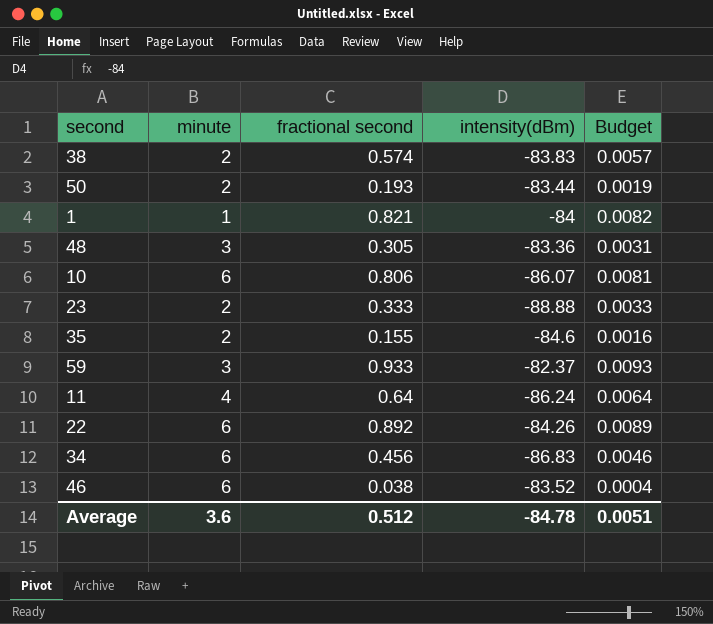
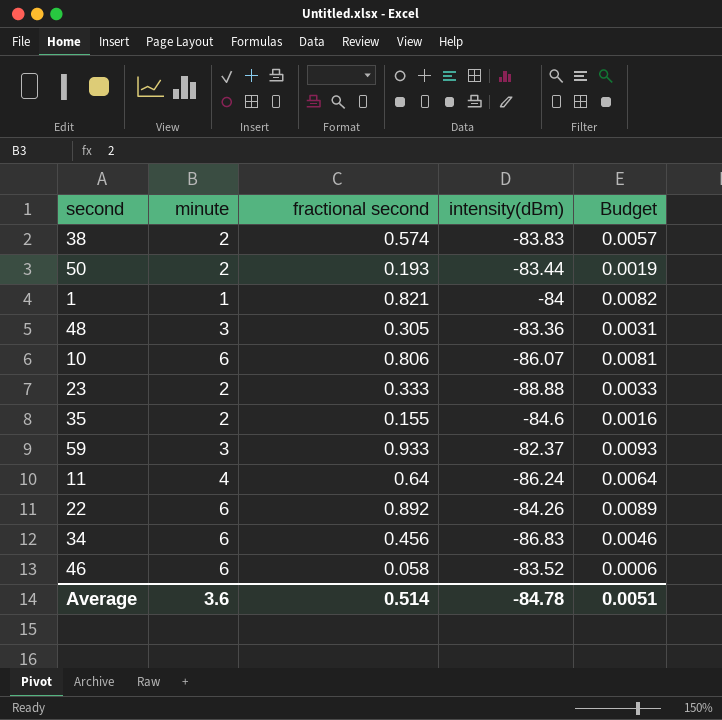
46 | fractional second: 0.038 -> 0.058
46 | Budget: 0.0004 -> 0.0006
Average | fractional second: 0.512 -> 0.514

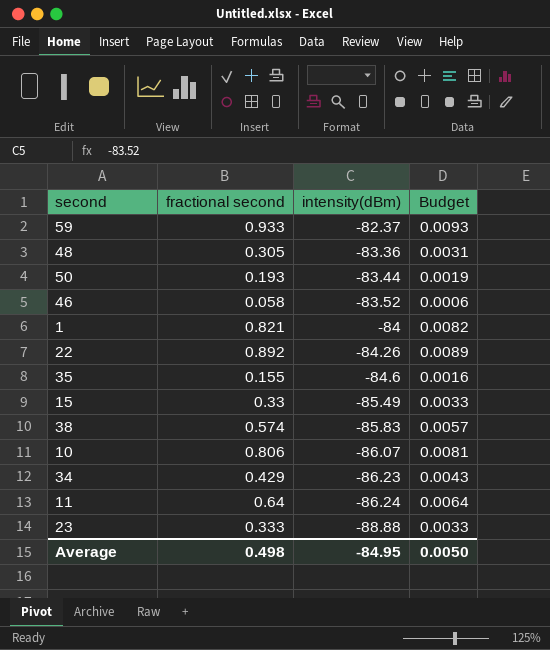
row order: none -> intensity(dBm) descending
column minute | position: 2 -> none
row 15: none -> 0.33 | -85.49 | 0.0033
38 | intensity(dBm): -83.83 -> -85.83
34 | fractional second: 0.456 -> 0.429
34 | intensity(dBm): -86.83 -> -86.23
34 | Budget: 0.0046 -> 0.0043
Average | fractional second: 0.514 -> 0.498
Average | intensity(dBm): -84.78 -> -84.95
Average | Budget: 0.0051 -> 0.0050

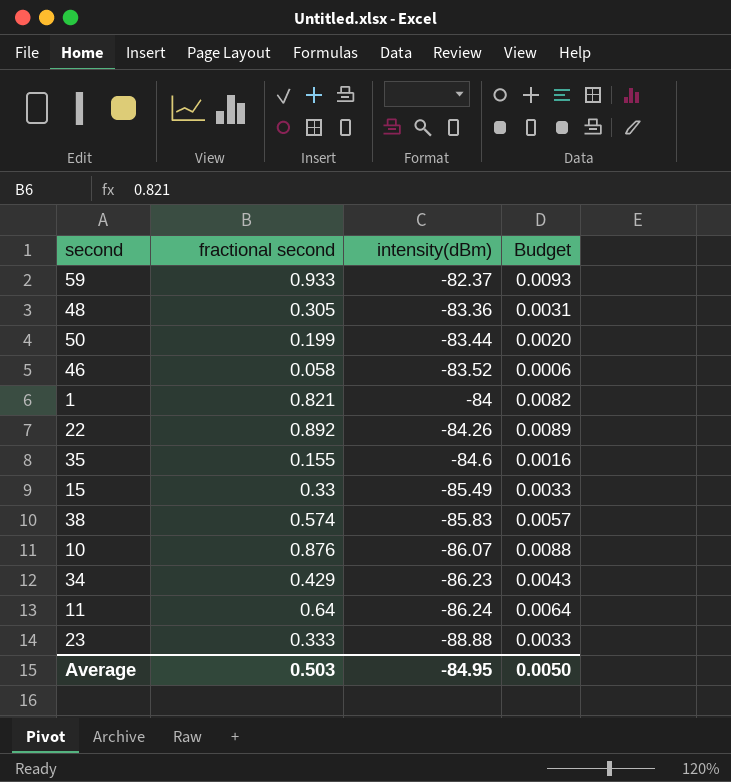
50 | fractional second: 0.193 -> 0.199
50 | Budget: 0.0019 -> 0.0020
10 | fractional second: 0.806 -> 0.876
10 | Budget: 0.0081 -> 0.0088
Average | fractional second: 0.498 -> 0.503

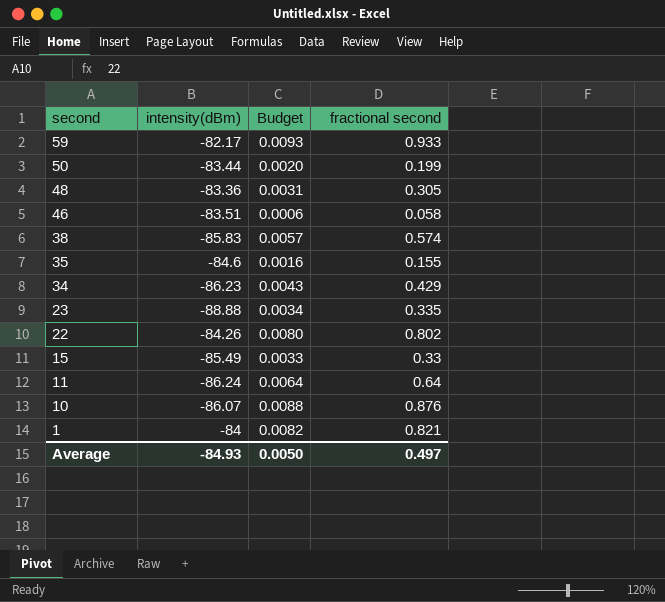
row order: intensity(dBm) descending -> second descending
column fractional second | position: 2 -> 4
59 | intensity(dBm): -82.37 -> -82.17
46 | intensity(dBm): -83.52 -> -83.51
23 | Budget: 0.0033 -> 0.0034
23 | fractional second: 0.333 -> 0.335
22 | Budget: 0.0089 -> 0.0080
22 | fractional second: 0.892 -> 0.802
Average | intensity(dBm): -84.95 -> -84.93
Average | fractional second: 0.503 -> 0.497

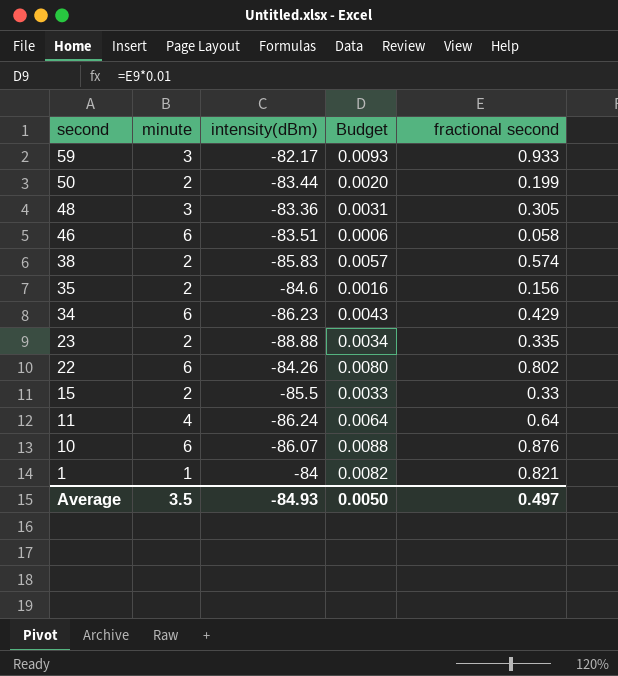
column minute | position: none -> 2
35 | fractional second: 0.155 -> 0.156
15 | intensity(dBm): -85.49 -> -85.5

